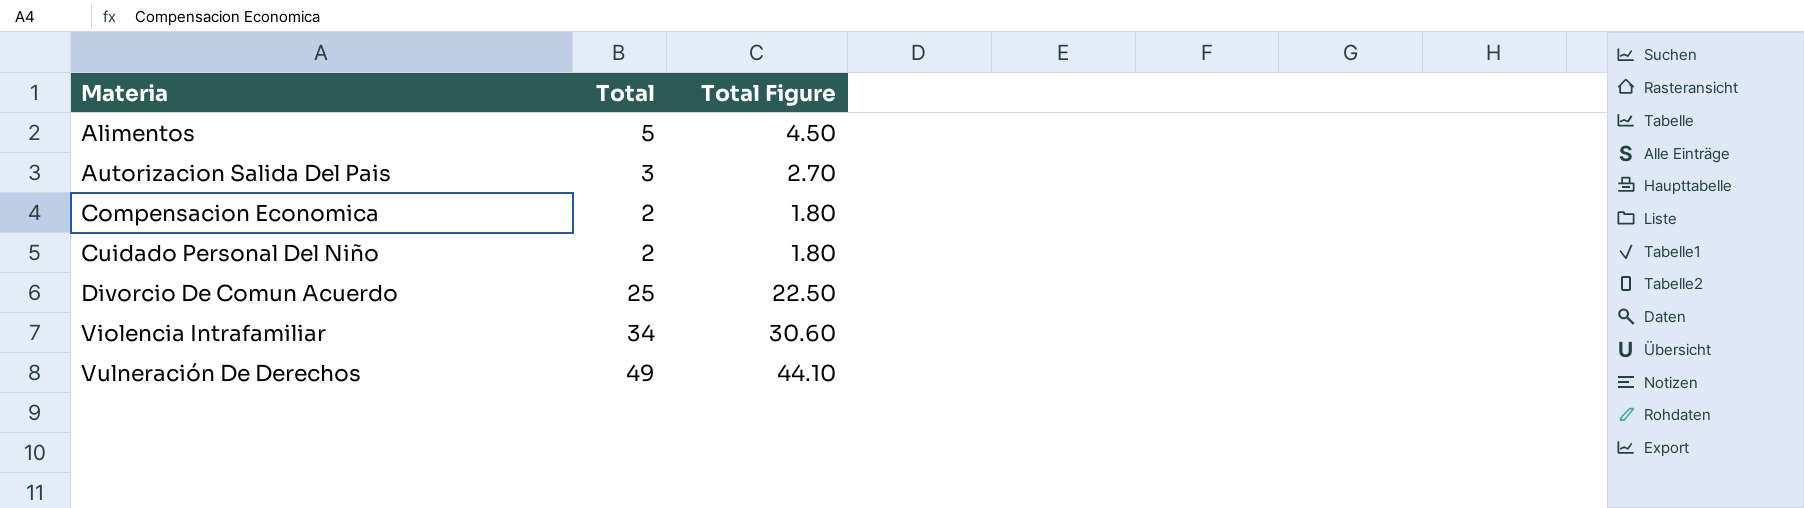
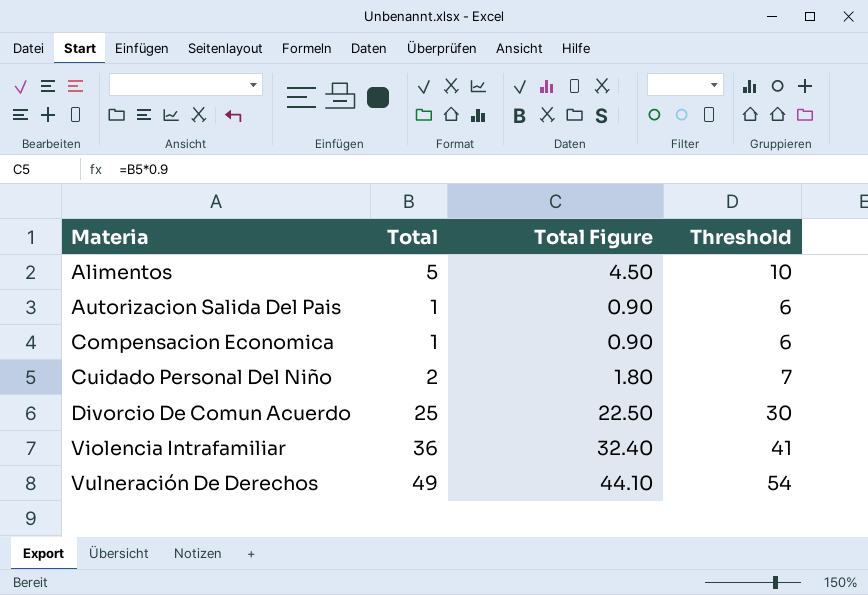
column Threshold | formula: none -> [Total] + 5
Autorizacion Salida Del Pais | Total: 3 -> 1
Autorizacion Salida Del Pais | Total Figure: 2.70 -> 0.90
Compensacion Economica | Total: 2 -> 1
Compensacion Economica | Total Figure: 1.80 -> 0.90
Violencia Intrafamiliar | Total: 34 -> 36
Violencia Intrafamiliar | Total Figure: 30.60 -> 32.40

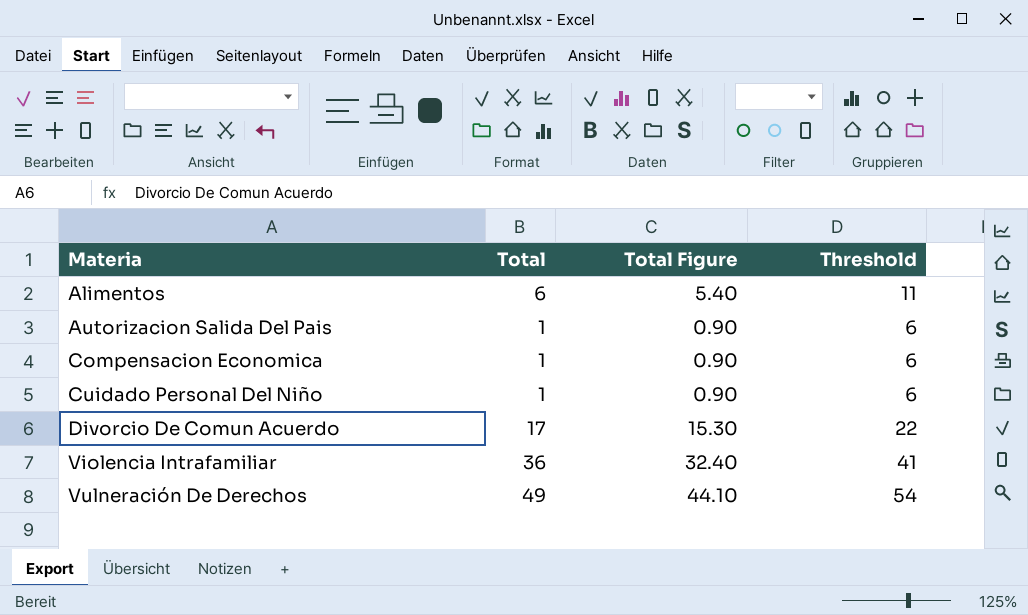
Alimentos | Total: 5 -> 6
Alimentos | Total Figure: 4.50 -> 5.40
Alimentos | Threshold: 10 -> 11
Cuidado Personal Del Niño | Total: 2 -> 1
Cuidado Personal Del Niño | Total Figure: 1.80 -> 0.90
Cuidado Personal Del Niño | Threshold: 7 -> 6
Divorcio De Comun Acuerdo | Total: 25 -> 17
Divorcio De Comun Acuerdo | Total Figure: 22.50 -> 15.30
Divorcio De Comun Acuerdo | Threshold: 30 -> 22

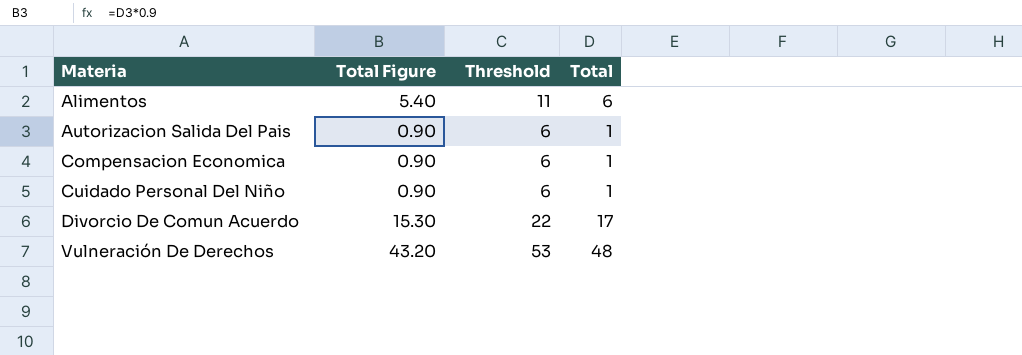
column Total | position: 2 -> 4
row Violencia Intrafamiliar: 36 | 32.40 | 41 -> none
Vulneración De Derechos | Total Figure: 44.10 -> 43.20
Vulneración De Derechos | Threshold: 54 -> 53
Vulneración De Derechos | Total: 49 -> 48

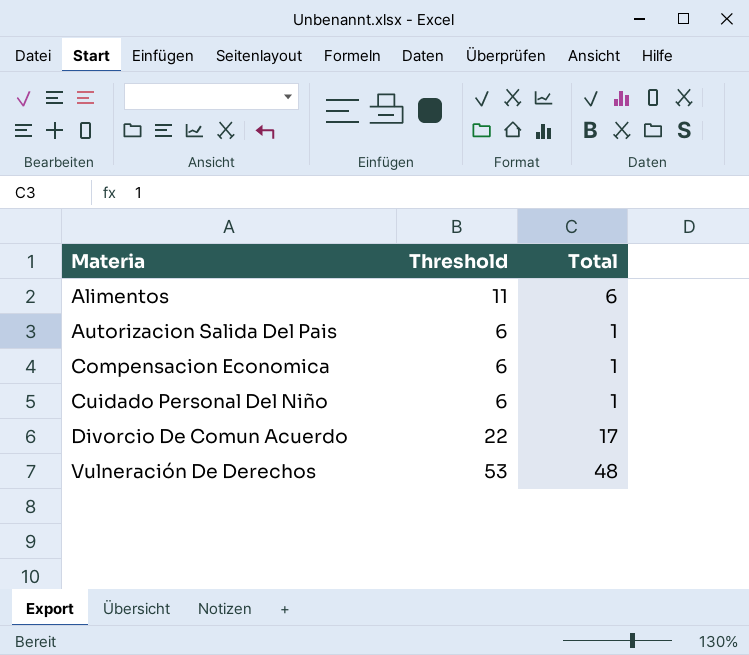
column Total Figure | formula: [Total] * 0.9 -> none

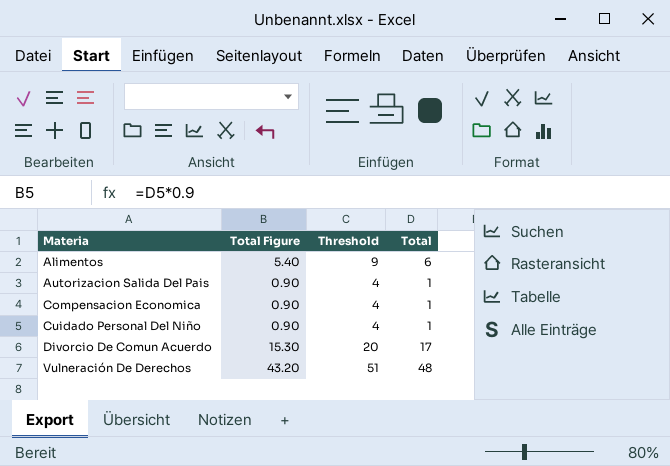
column Total Figure | formula: none -> [Total] * 0.9
column Threshold | formula: [Total] + 5 -> [Total] + 3

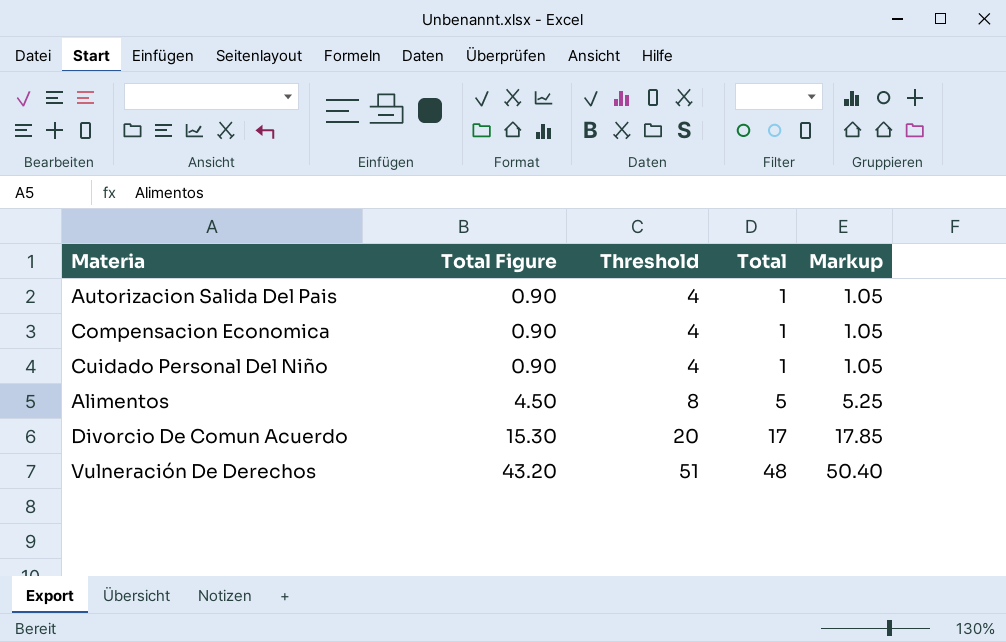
row order: Materia ascending -> Total Figure ascending
column Markup | formula: none -> [Total] * 1.05
Alimentos | Total Figure: 5.40 -> 4.50
Alimentos | Threshold: 9 -> 8
Alimentos | Total: 6 -> 5

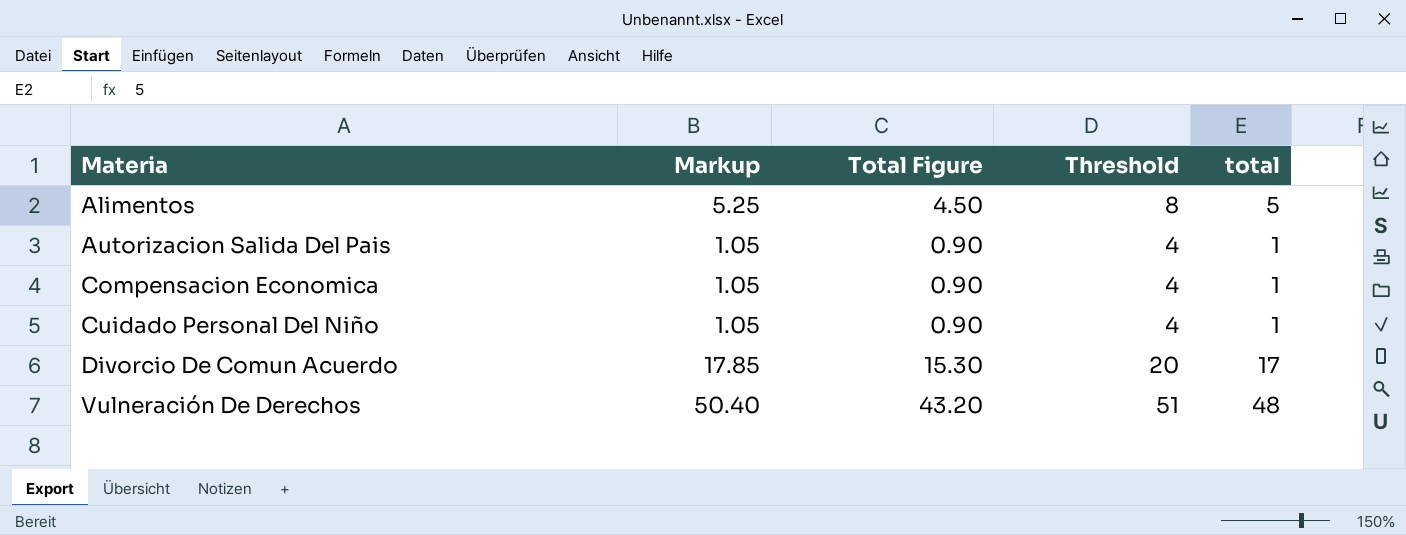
row order: Total Figure ascending -> Materia ascending
column Markup | position: 5 -> 2
column name: Total -> total

